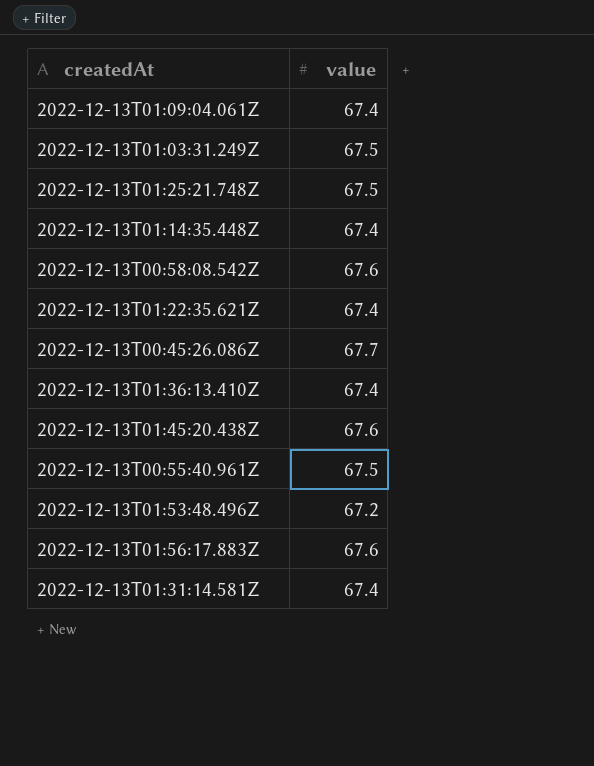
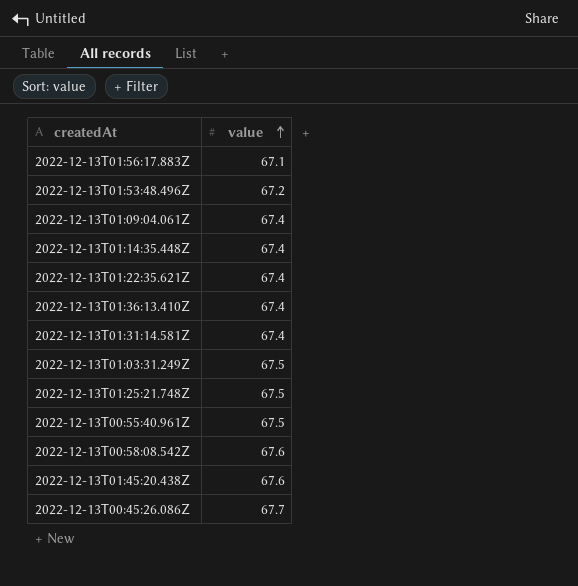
row order: none -> value ascending
2022-12-13T01:56:17.883Z | value: 67.6 -> 67.1

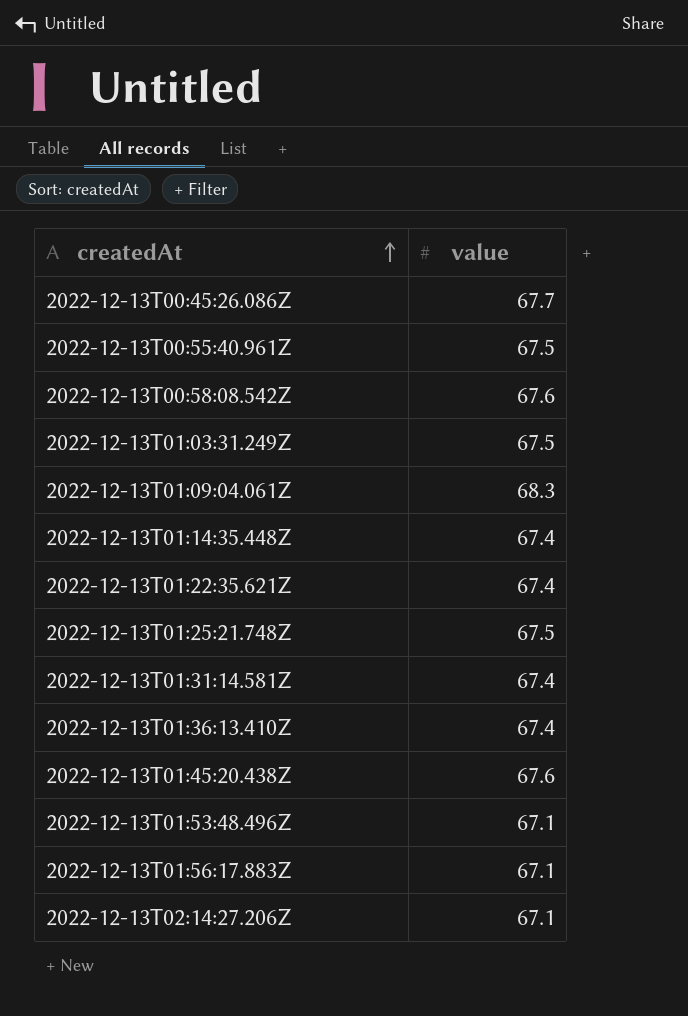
row order: value ascending -> createdAt ascending
2022-12-13T01:09:04.061Z | value: 67.4 -> 68.3
2022-12-13T01:53:48.496Z | value: 67.2 -> 67.1
row 2022-12-13T02:14:27.206Z: none -> 67.1

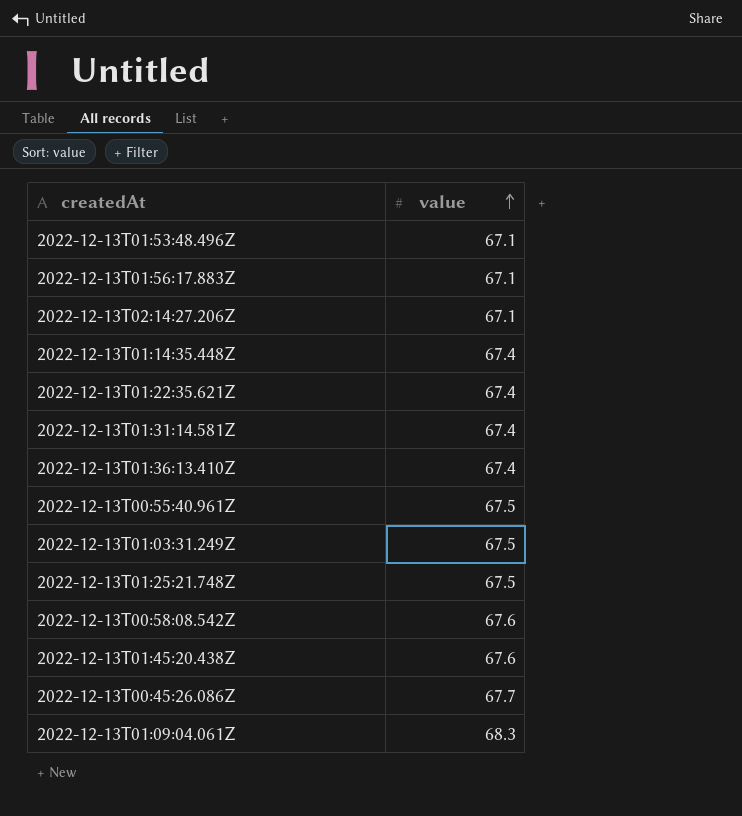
row order: createdAt ascending -> value ascending

